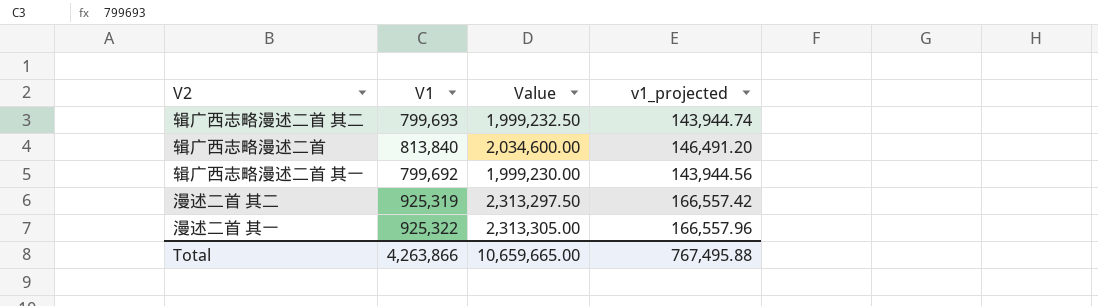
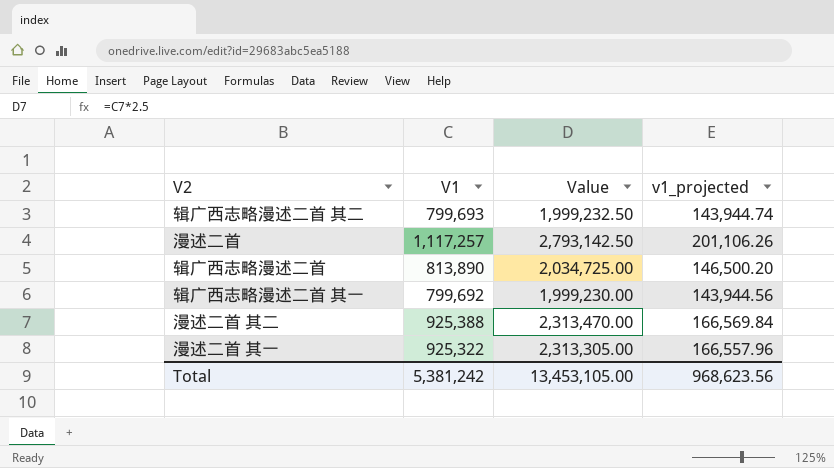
row 漫述二首: none -> 1,117,257 | 2,793,142.50 | 201,106.26
辑广西志略漫述二首 | V1: 813,840 -> 813,890
辑广西志略漫述二首 | Value: 2,034,600.00 -> 2,034,725.00
辑广西志略漫述二首 | v1_projected: 146,491.20 -> 146,500.20
漫述二首 其二 | V1: 925,319 -> 925,388
漫述二首 其二 | Value: 2,313,297.50 -> 2,313,470.00
漫述二首 其二 | v1_projected: 166,557.42 -> 166,569.84
Total | V1: 4,263,866 -> 5,381,242
Total | Value: 10,659,665.00 -> 13,453,105.00
Total | v1_projected: 767,495.88 -> 968,623.56

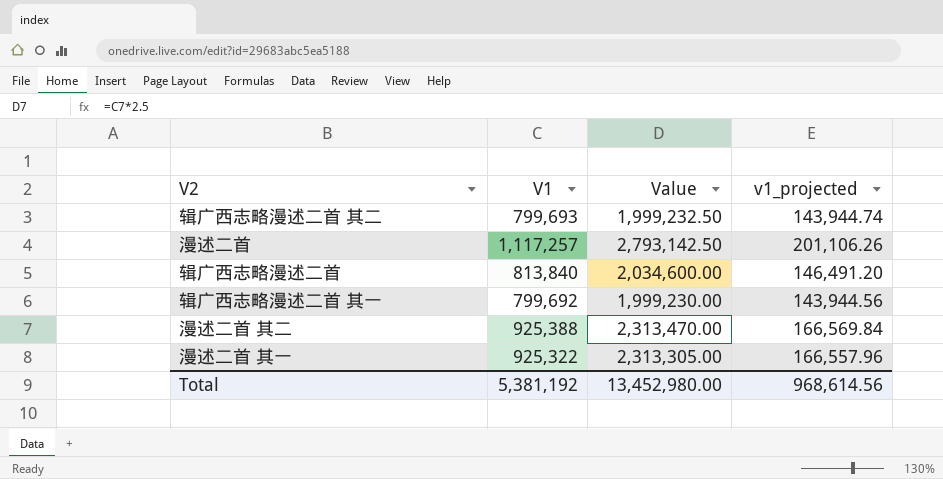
辑广西志略漫述二首 | V1: 813,890 -> 813,840
辑广西志略漫述二首 | Value: 2,034,725.00 -> 2,034,600.00
辑广西志略漫述二首 | v1_projected: 146,500.20 -> 146,491.20
Total | V1: 5,381,242 -> 5,381,192
Total | Value: 13,453,105.00 -> 13,452,980.00
Total | v1_projected: 968,623.56 -> 968,614.56

